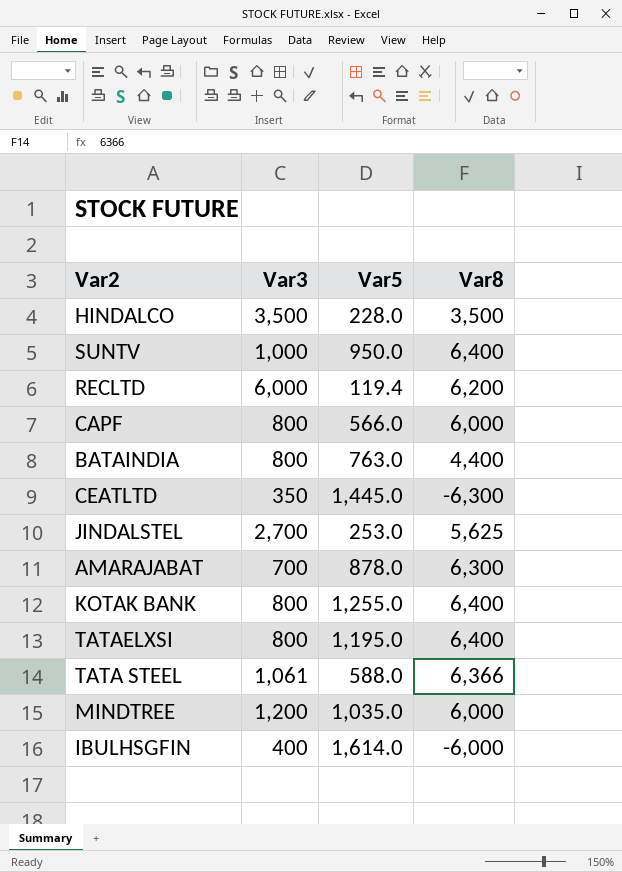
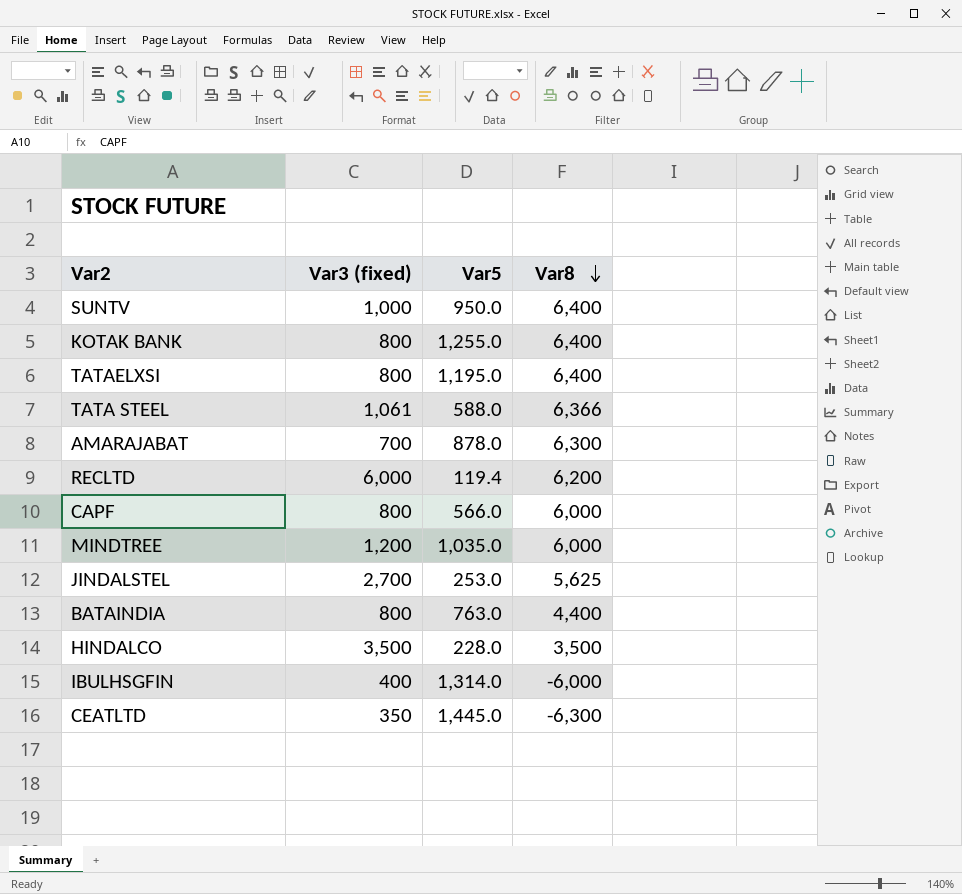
row order: none -> Var8 descending
column name: Var3 -> Var3 (fixed)
IBULHSGFIN | Var5: 1,614.0 -> 1,314.0

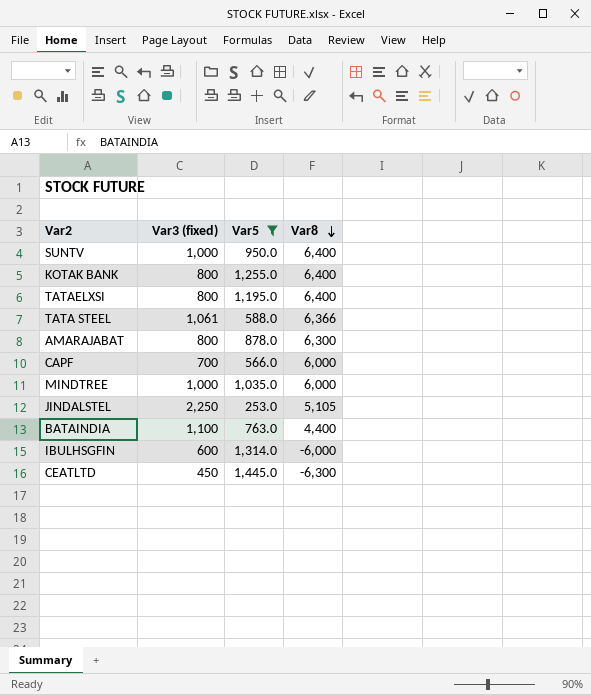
filter: none -> Var5 >= 253.0
AMARAJABAT | Var3 (fixed): 700 -> 800
CAPF | Var3 (fixed): 800 -> 700
MINDTREE | Var3 (fixed): 1,200 -> 1,000
JINDALSTEL | Var3 (fixed): 2,700 -> 2,250
JINDALSTEL | Var8: 5,625 -> 5,105
BATAINDIA | Var3 (fixed): 800 -> 1,100
IBULHSGFIN | Var3 (fixed): 400 -> 600
CEATLTD | Var3 (fixed): 350 -> 450

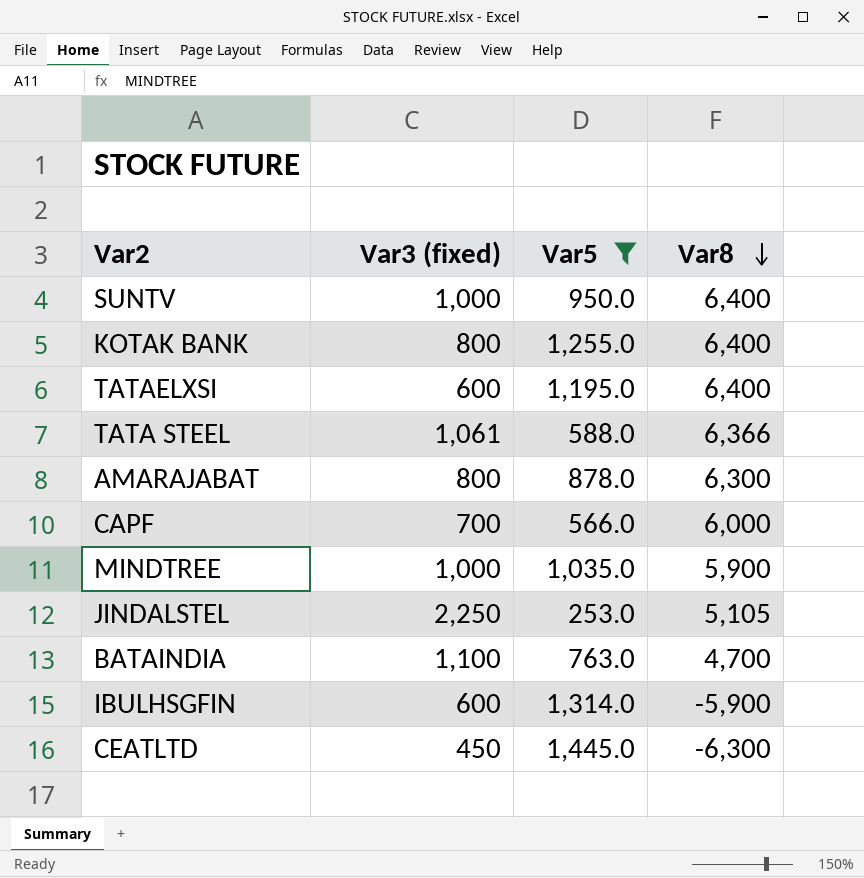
TATAELXSI | Var3 (fixed): 800 -> 600
MINDTREE | Var8: 6,000 -> 5,900
BATAINDIA | Var8: 4,400 -> 4,700
IBULHSGFIN | Var8: -6,000 -> -5,900

